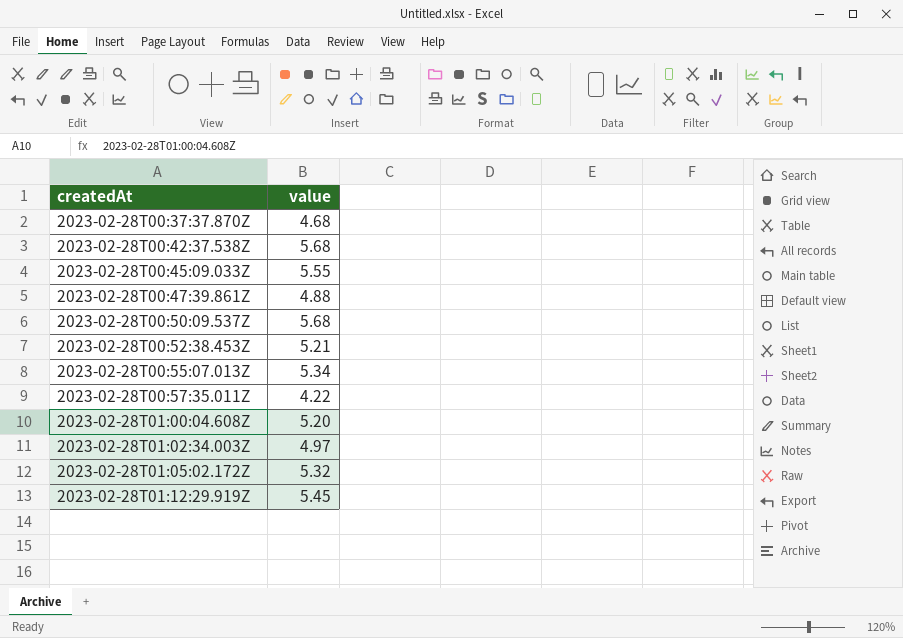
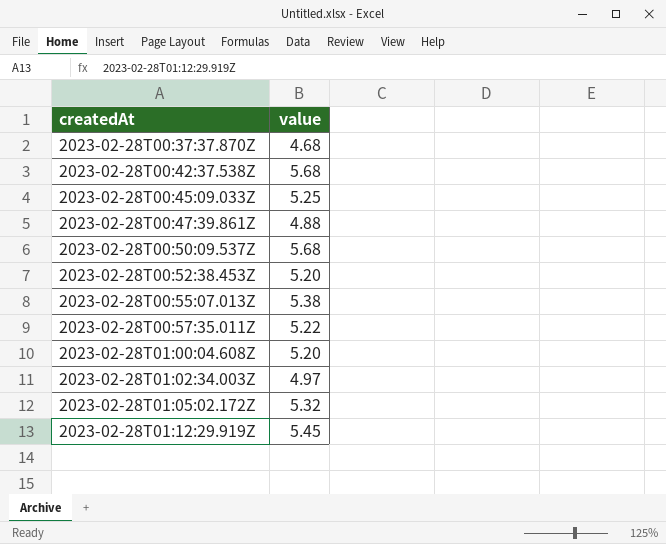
2023-02-28T00:45:09.033Z | value: 5.55 -> 5.25
2023-02-28T00:52:38.453Z | value: 5.21 -> 5.20
2023-02-28T00:55:07.013Z | value: 5.34 -> 5.38
2023-02-28T00:57:35.011Z | value: 4.22 -> 5.22

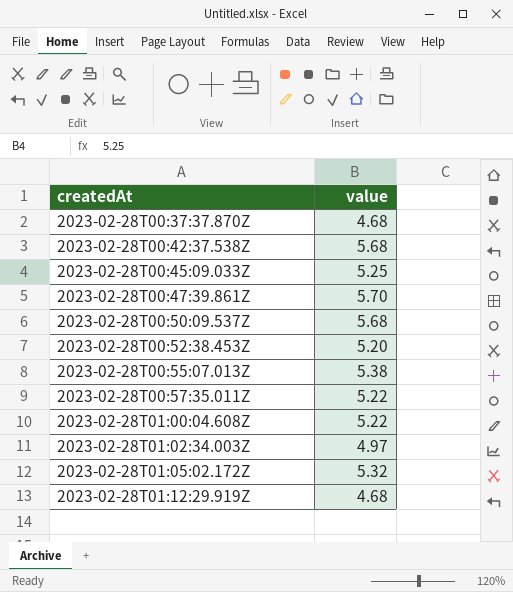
2023-02-28T00:47:39.861Z | value: 4.88 -> 5.70
2023-02-28T01:00:04.608Z | value: 5.20 -> 5.22
2023-02-28T01:12:29.919Z | value: 5.45 -> 4.68

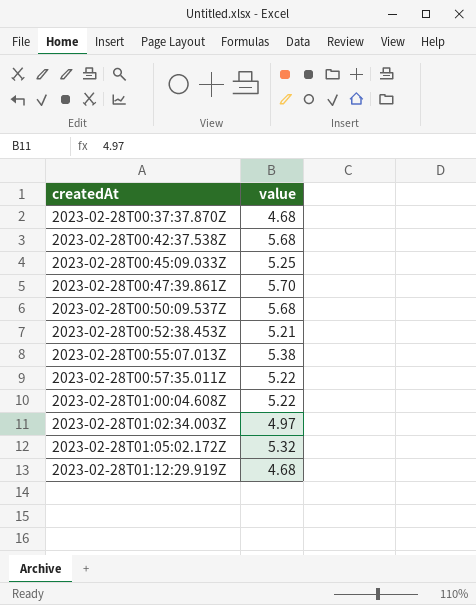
2023-02-28T00:52:38.453Z | value: 5.20 -> 5.21

